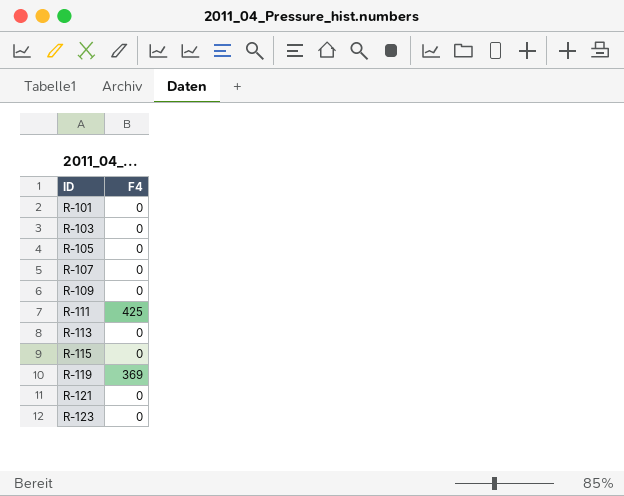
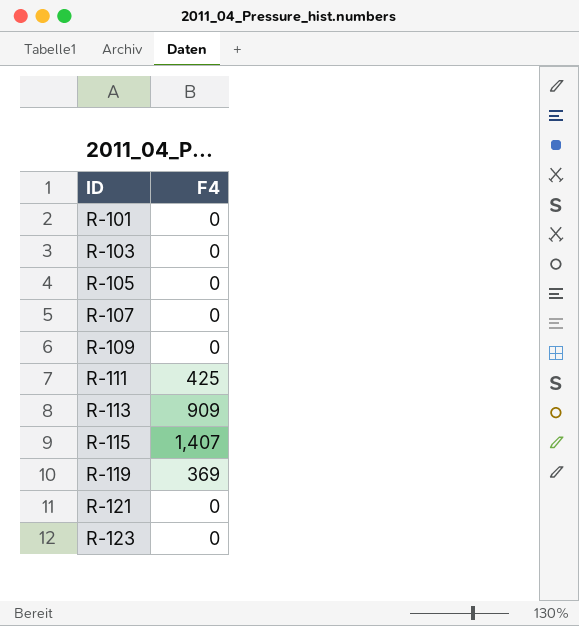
R-113 | F4: 0 -> 909
R-115 | F4: 0 -> 1,407

